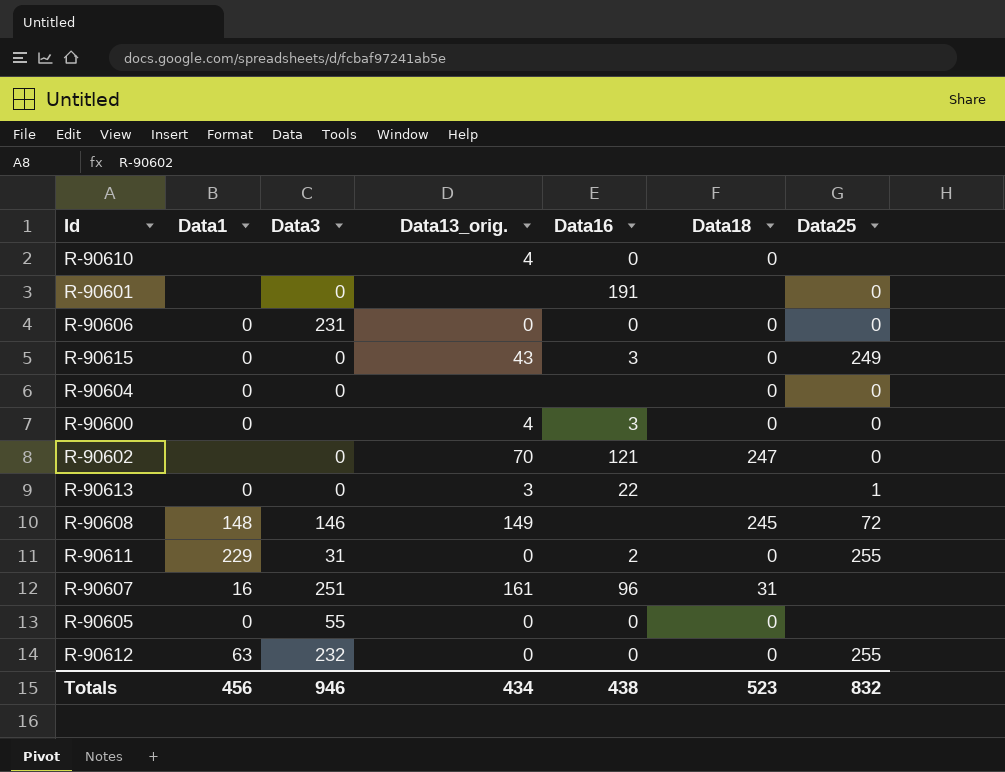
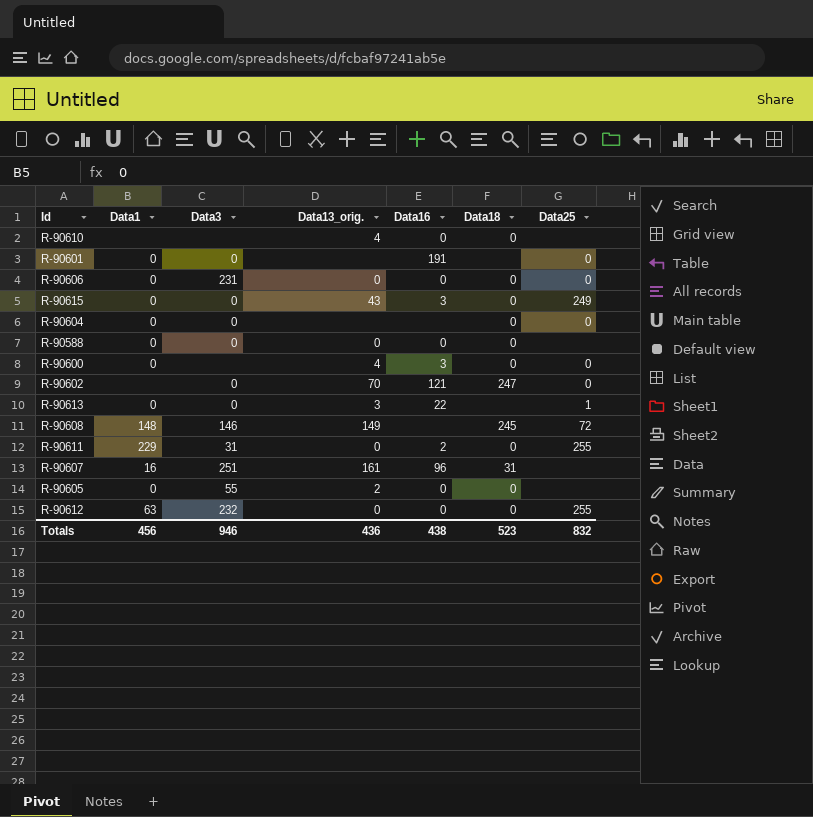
R-90601 | Data1: none -> 0
row R-90588: none -> 0 | 0 | 0 | 0 | 0 | none
R-90605 | Data13_orig.: 0 -> 2
Totals | Data13_orig.: 434 -> 436

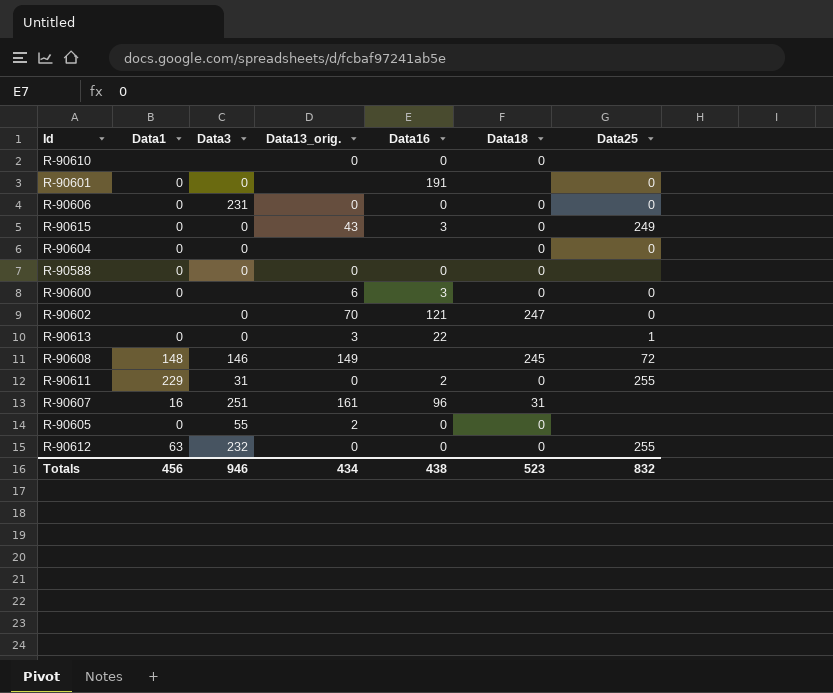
R-90610 | Data13_orig.: 4 -> 0
R-90600 | Data13_orig.: 4 -> 6
Totals | Data13_orig.: 436 -> 434

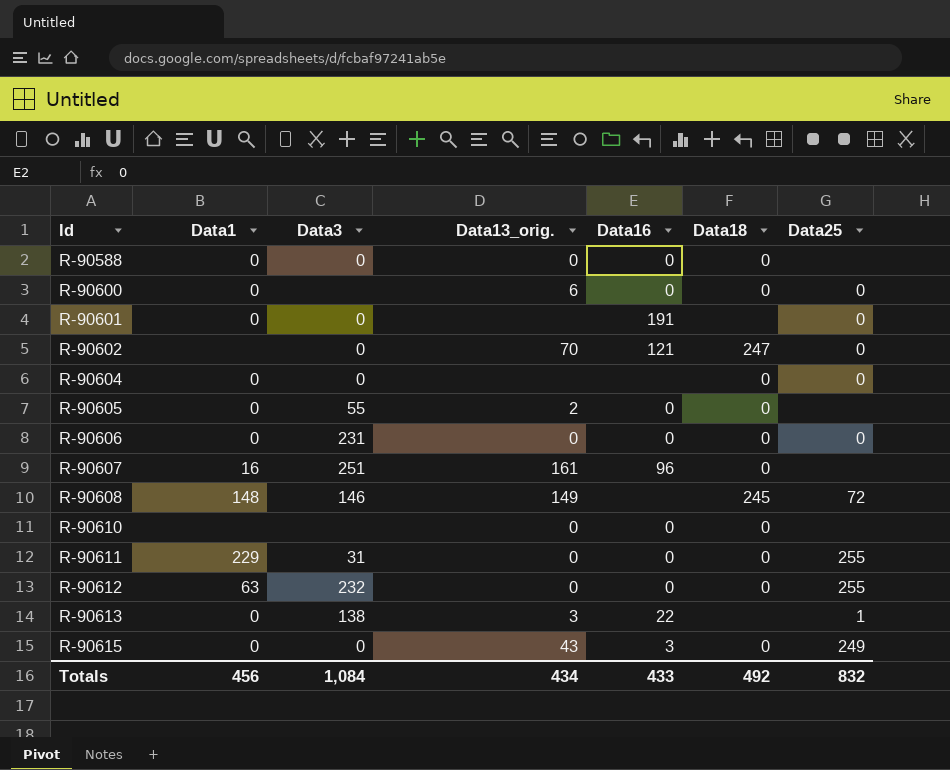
row order: none -> Id ascending
R-90600 | Data16: 3 -> 0
R-90607 | Data18: 31 -> 0
R-90611 | Data16: 2 -> 0
R-90613 | Data3: 0 -> 138
Totals | Data3: 946 -> 1,084
Totals | Data16: 438 -> 433
Totals | Data18: 523 -> 492

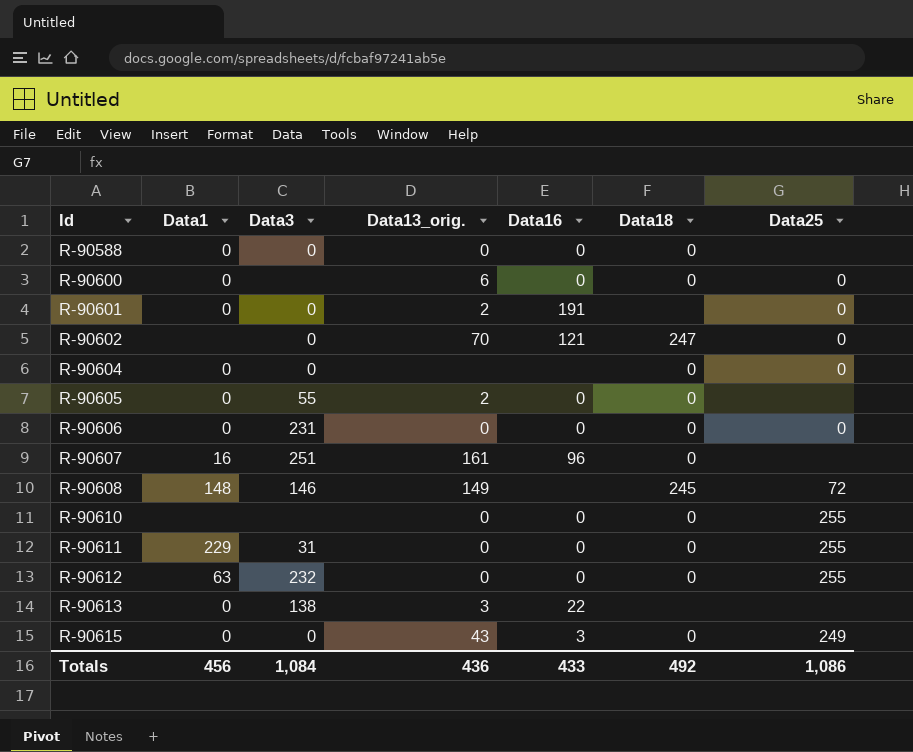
R-90601 | Data13_orig.: none -> 2
R-90610 | Data25: none -> 255
R-90613 | Data25: 1 -> none
Totals | Data13_orig.: 434 -> 436
Totals | Data25: 832 -> 1,086

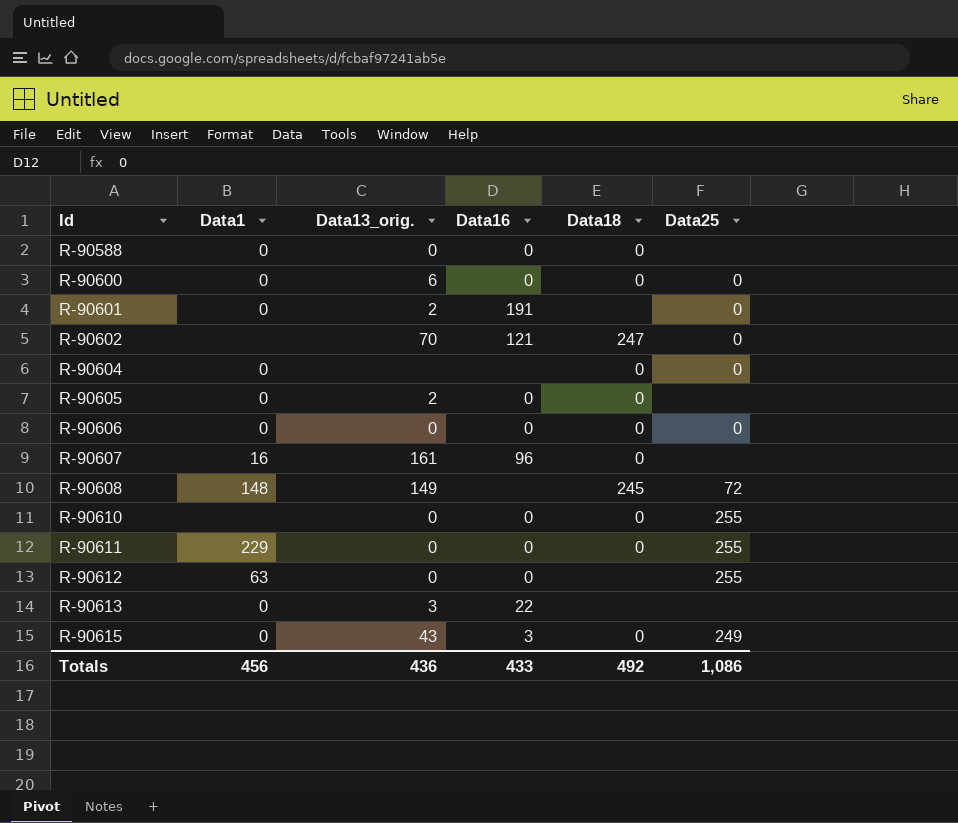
column Data3 | position: 3 -> none
R-90612 | Data18: 0 -> none

